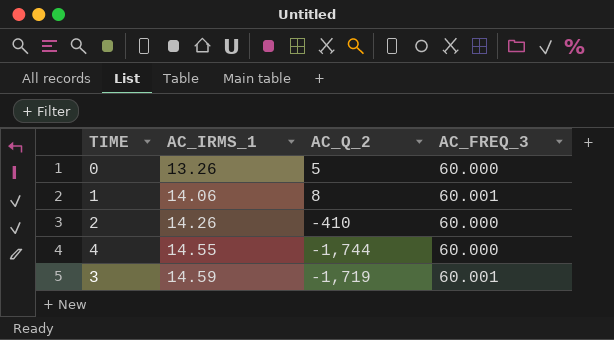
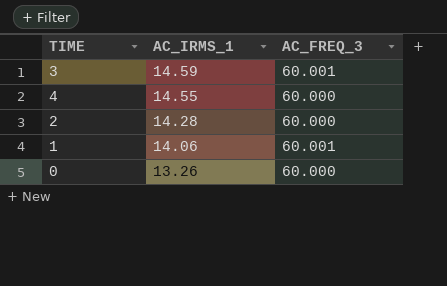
row order: AC_IRMS_1 ascending -> AC_IRMS_1 descending
column AC_Q_2 | position: 3 -> none
2 | AC_IRMS_1: 14.26 -> 14.28

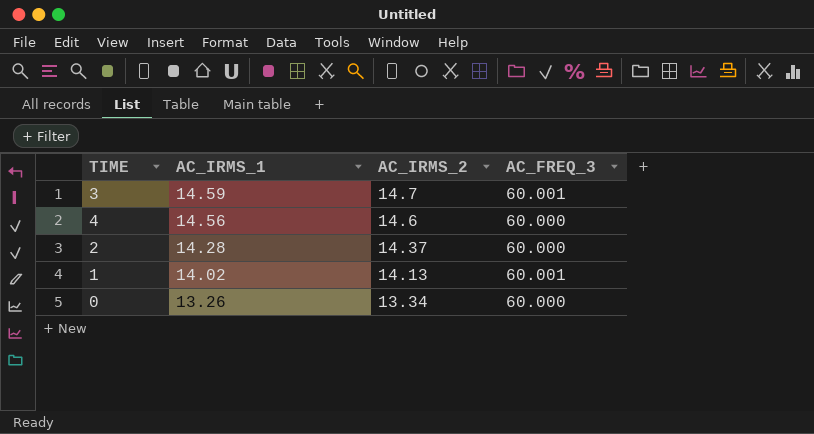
column AC_IRMS_2 | position: none -> 3
4 | AC_IRMS_1: 14.55 -> 14.56
1 | AC_IRMS_1: 14.06 -> 14.02

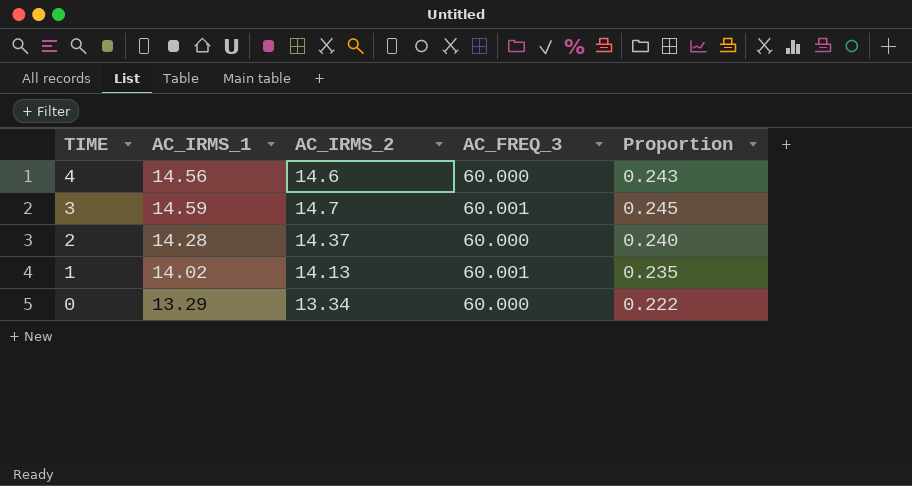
row order: AC_IRMS_1 descending -> TIME descending
column Proportion | formula: none -> [AC_IRMS_2] / [AC_FREQ_3]
0 | AC_IRMS_1: 13.26 -> 13.29

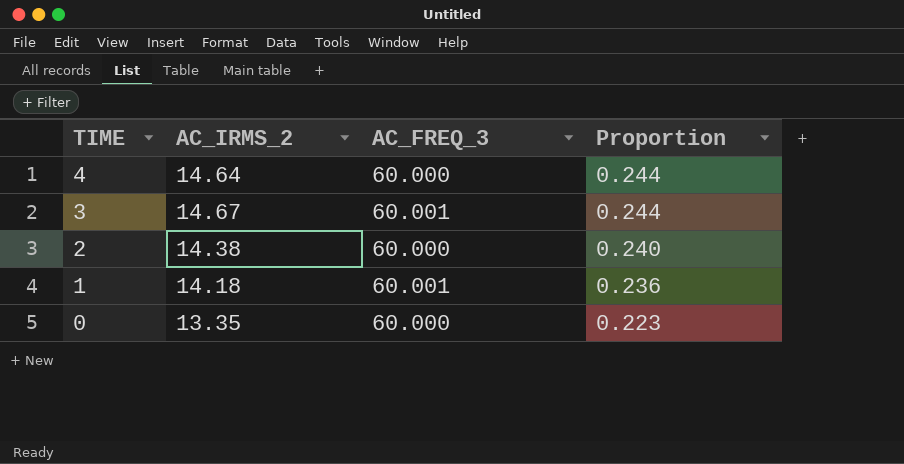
column AC_IRMS_1 | position: 2 -> none
4 | AC_IRMS_2: 14.6 -> 14.64
4 | Proportion: 0.243 -> 0.244
3 | AC_IRMS_2: 14.7 -> 14.67
3 | Proportion: 0.245 -> 0.244
2 | AC_IRMS_2: 14.37 -> 14.38
1 | AC_IRMS_2: 14.13 -> 14.18
1 | Proportion: 0.235 -> 0.236
0 | AC_IRMS_2: 13.34 -> 13.35
0 | Proportion: 0.222 -> 0.223

